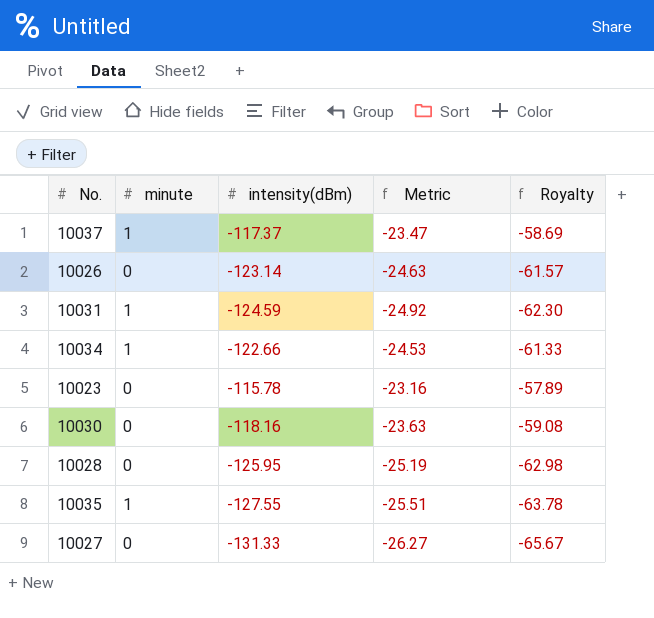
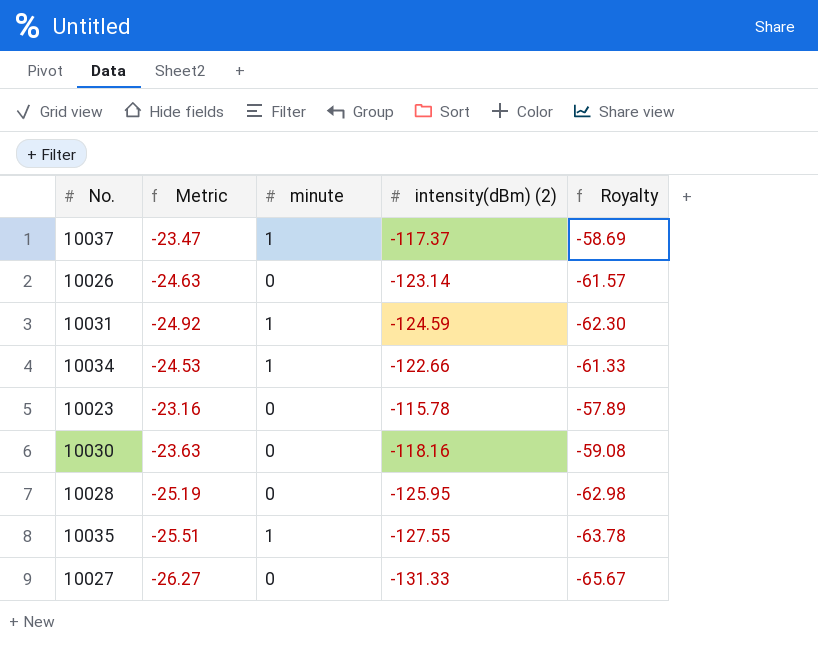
column Metric | position: 4 -> 2
column name: intensity(dBm) -> intensity(dBm) (2)

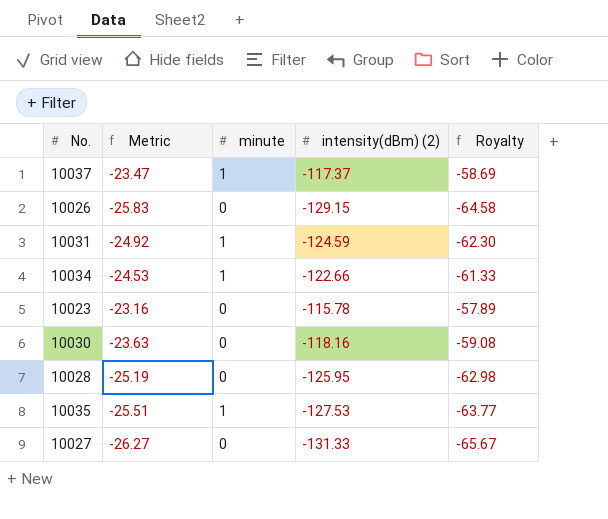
10026 | Metric: -24.63 -> -25.83
10026 | intensity(dBm) (2): -123.14 -> -129.15
10026 | Royalty: -61.57 -> -64.58
10035 | intensity(dBm) (2): -127.55 -> -127.53
10035 | Royalty: -63.78 -> -63.77

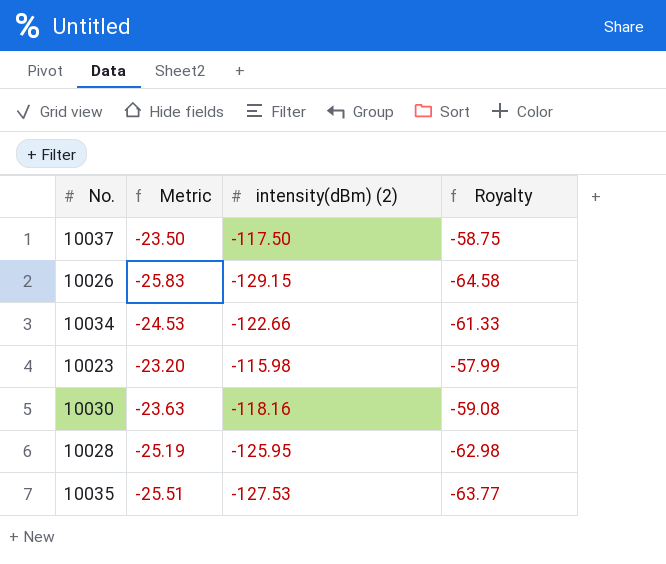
column minute | position: 3 -> none
row 10031: -24.92 | 1 | -124.59 | -62.30 -> none
row 10027: -26.27 | 0 | -131.33 | -65.67 -> none
10037 | Metric: -23.47 -> -23.50
10037 | intensity(dBm) (2): -117.37 -> -117.50
10037 | Royalty: -58.69 -> -58.75
10023 | Metric: -23.16 -> -23.20
10023 | intensity(dBm) (2): -115.78 -> -115.98
10023 | Royalty: -57.89 -> -57.99

